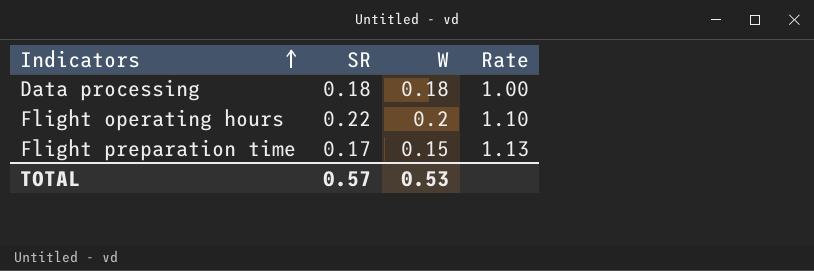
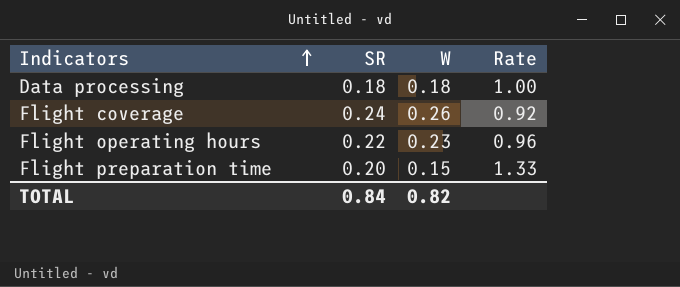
row Flight coverage: none -> 0.24 | 0.26 | 0.92
Flight operating hours | W: 0.2 -> 0.23
Flight operating hours | Rate: 1.10 -> 0.96
Flight preparation time | SR: 0.17 -> 0.20
Flight preparation time | Rate: 1.13 -> 1.33
TOTAL | SR: 0.57 -> 0.84
TOTAL | W: 0.53 -> 0.82

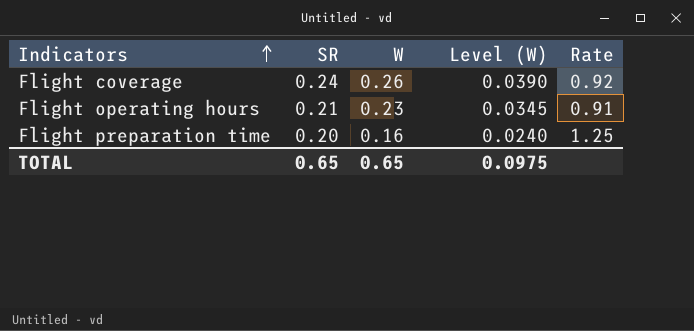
column Level (W) | formula: none -> [W] * 0.15
row Data processing: 0.18 | 0.18 | 1.00 -> none
Flight operating hours | SR: 0.22 -> 0.21
Flight operating hours | Rate: 0.96 -> 0.91
Flight preparation time | W: 0.15 -> 0.16
Flight preparation time | Rate: 1.33 -> 1.25
TOTAL | SR: 0.84 -> 0.65
TOTAL | W: 0.82 -> 0.65

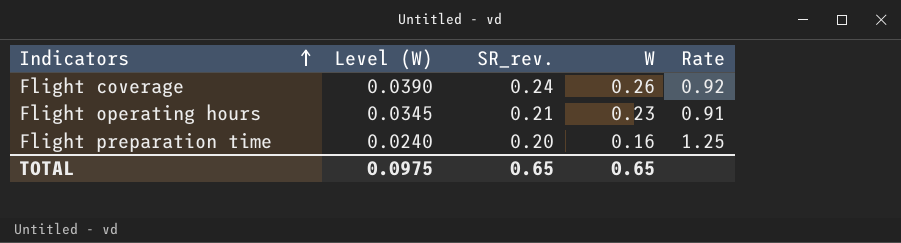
column Level (W) | position: 4 -> 2
column name: SR -> SR_rev.

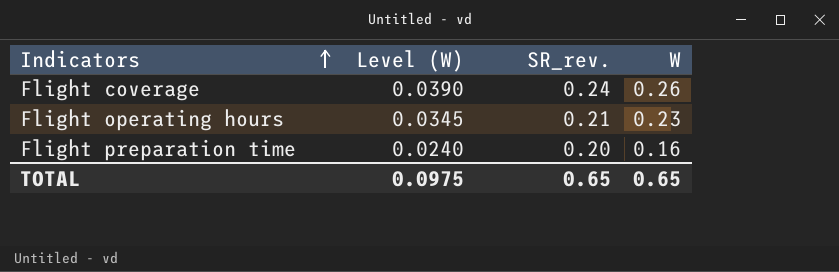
column Rate | formula: [SR_rev.] / [W] -> none

